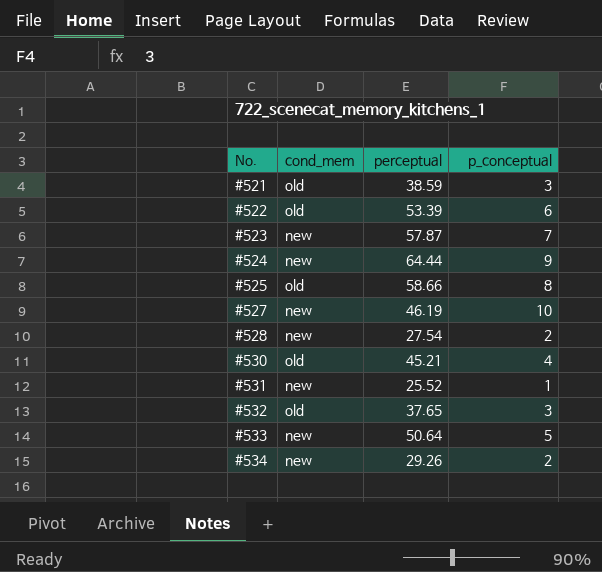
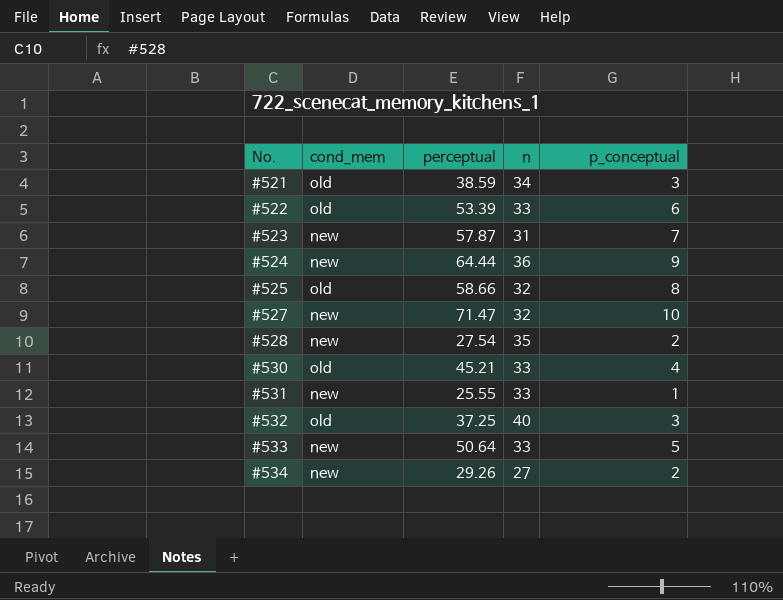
column n | position: none -> 4
#527 | perceptual: 46.19 -> 71.47
#531 | perceptual: 25.52 -> 25.55
#532 | perceptual: 37.65 -> 37.25

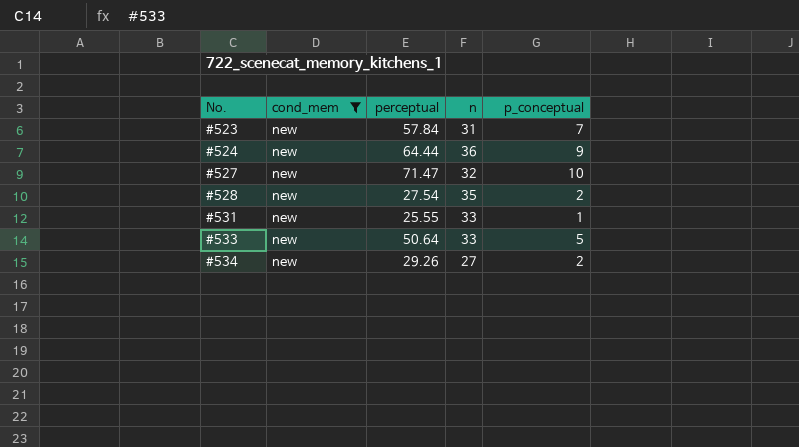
filter: none -> cond_mem = new
#523 | perceptual: 57.87 -> 57.84

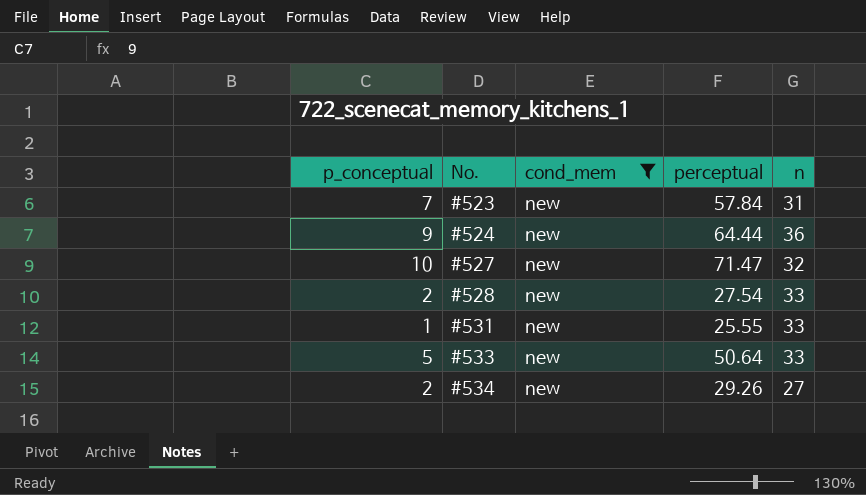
column p_conceptual | position: 5 -> 1
#528 | n: 35 -> 33

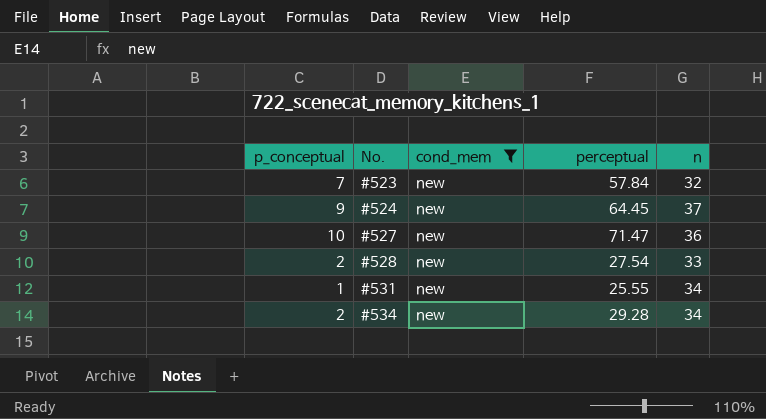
row #533: 5 | new | 50.64 | 33 -> none
#523 | n: 31 -> 32
#524 | perceptual: 64.44 -> 64.45
#524 | n: 36 -> 37
#527 | n: 32 -> 36
#531 | n: 33 -> 34
#534 | perceptual: 29.26 -> 29.28
#534 | n: 27 -> 34

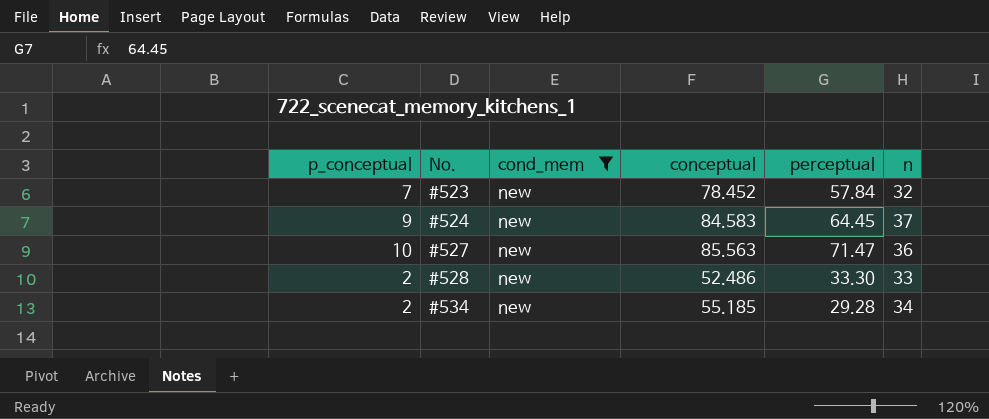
column conceptual | position: none -> 4
row #531: 1 | new | 25.55 | 34 -> none
#528 | perceptual: 27.54 -> 33.30

